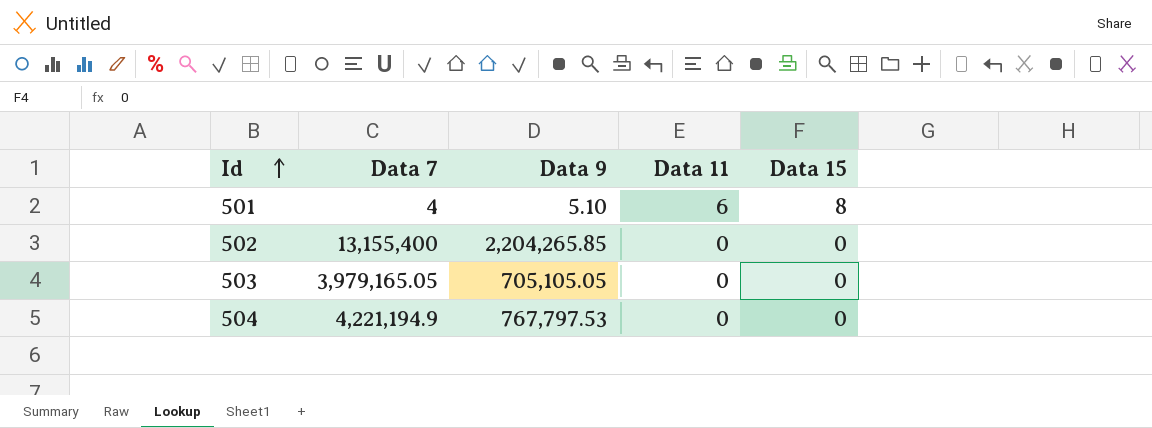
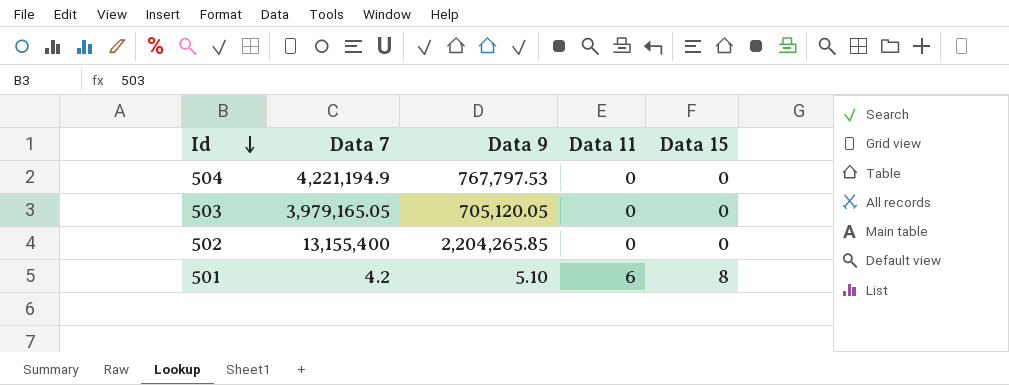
row order: Id ascending -> Id descending
503 | Data 9: 705,105.05 -> 705,120.05
501 | Data 7: 4 -> 4.2

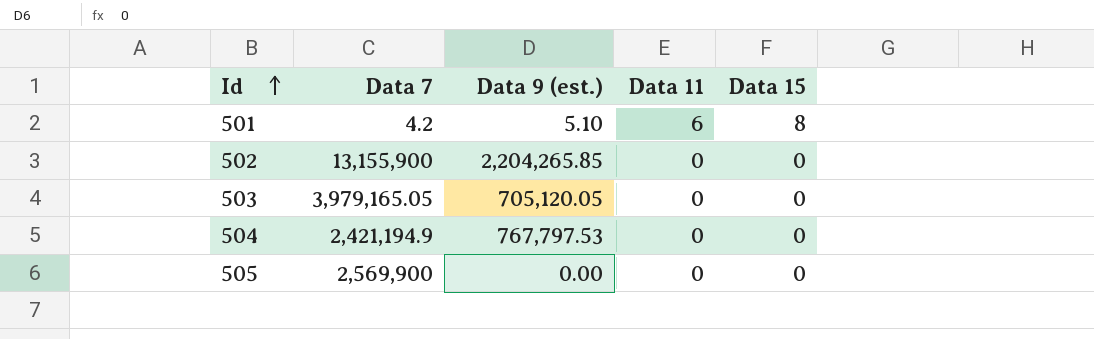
row order: Id descending -> Id ascending
column name: Data 9 -> Data 9 (est.)
502 | Data 7: 13,155,400 -> 13,155,900
504 | Data 7: 4,221,194.9 -> 2,421,194.9
row 505: none -> 2,569,900 | 0.00 | 0 | 0

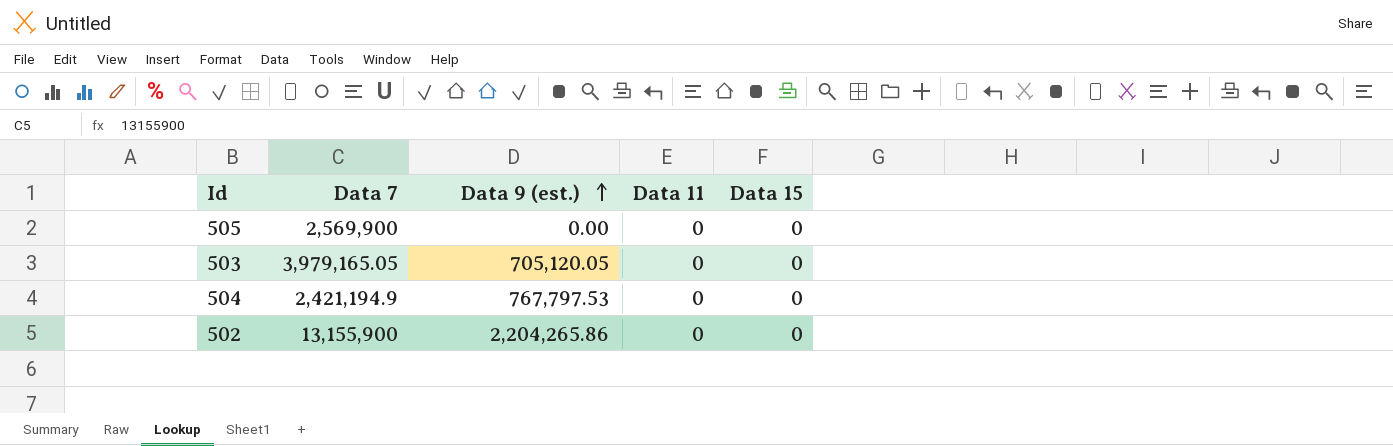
row order: Id ascending -> Data 9 (est.) ascending
row 501: 4.2 | 5.10 | 6 | 8 -> none
502 | Data 9 (est.): 2,204,265.85 -> 2,204,265.86

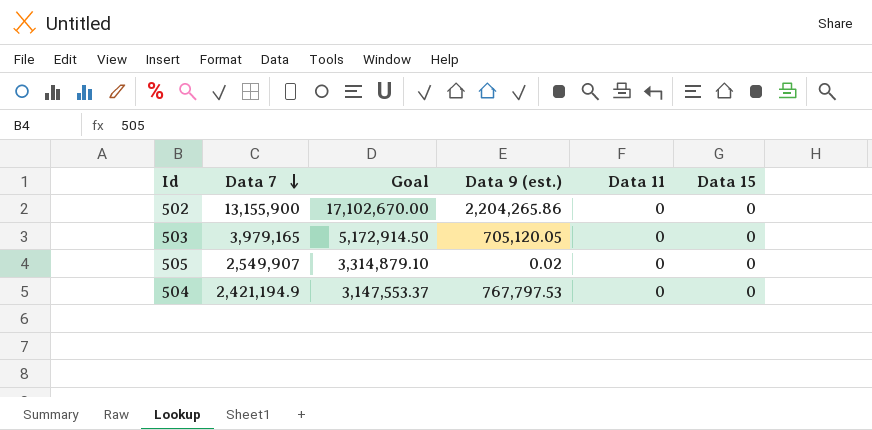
row order: Data 9 (est.) ascending -> Data 7 descending
column Goal | formula: none -> [Data 7] * 1.3
503 | Data 7: 3,979,165.05 -> 3,979,165
505 | Data 7: 2,569,900 -> 2,549,907
505 | Data 9 (est.): 0.00 -> 0.02

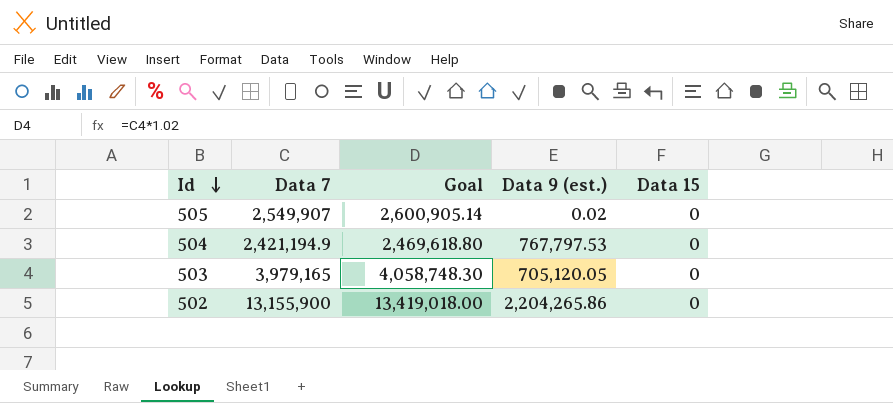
row order: Data 7 descending -> Id descending
column Data 11 | position: 5 -> none
column Goal | formula: [Data 7] * 1.3 -> [Data 7] * 1.02

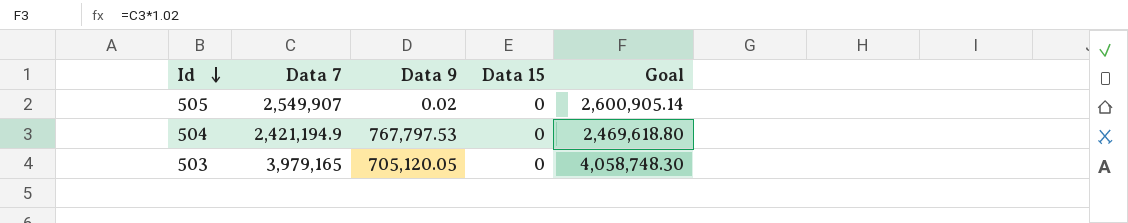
column name: Data 9 (est.) -> Data 9
column Goal | position: 3 -> 5
row 502: 13,155,900 | 13,419,018.00 | 2,204,265.86 | 0 -> none

